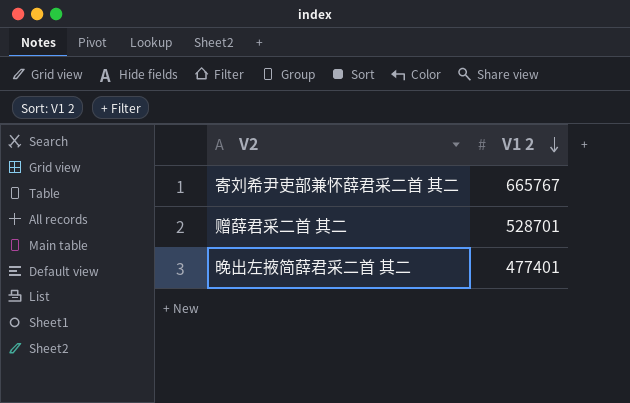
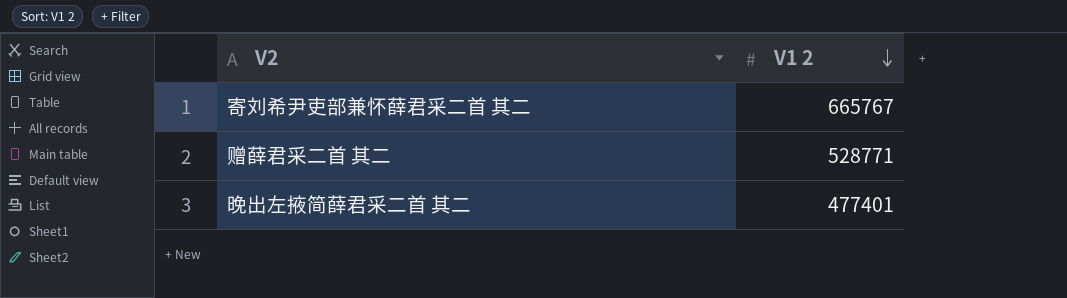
赠薛君采二首 其二 | V1 2: 528701 -> 528771

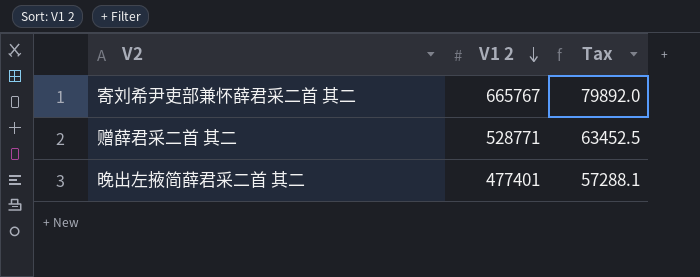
column Tax | formula: none -> [V1 2] * 0.12

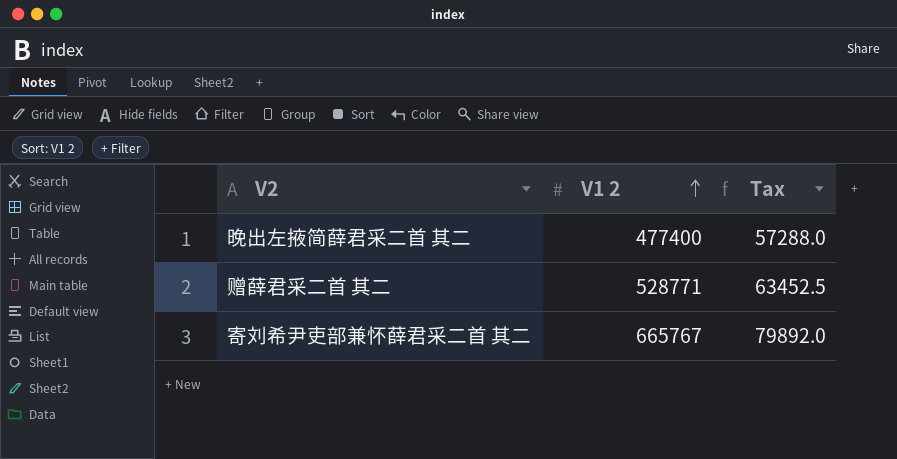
row order: V1 2 descending -> V1 2 ascending
晚出左掖简薛君采二首 其二 | V1 2: 477401 -> 477400
晚出左掖简薛君采二首 其二 | Tax: 57288.1 -> 57288.0

